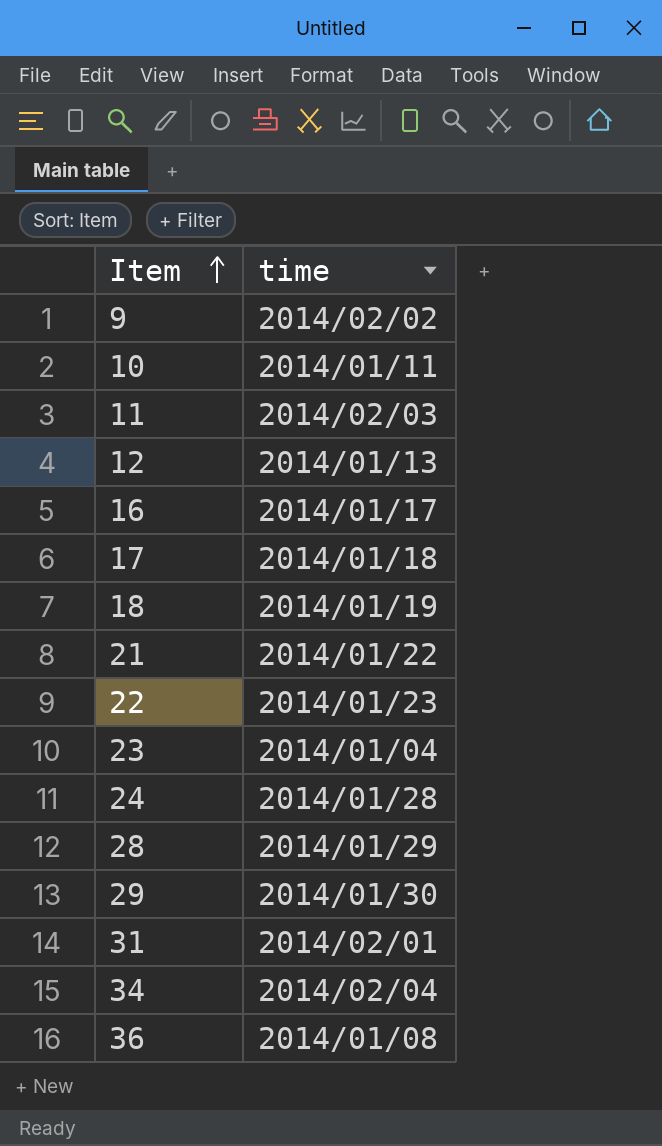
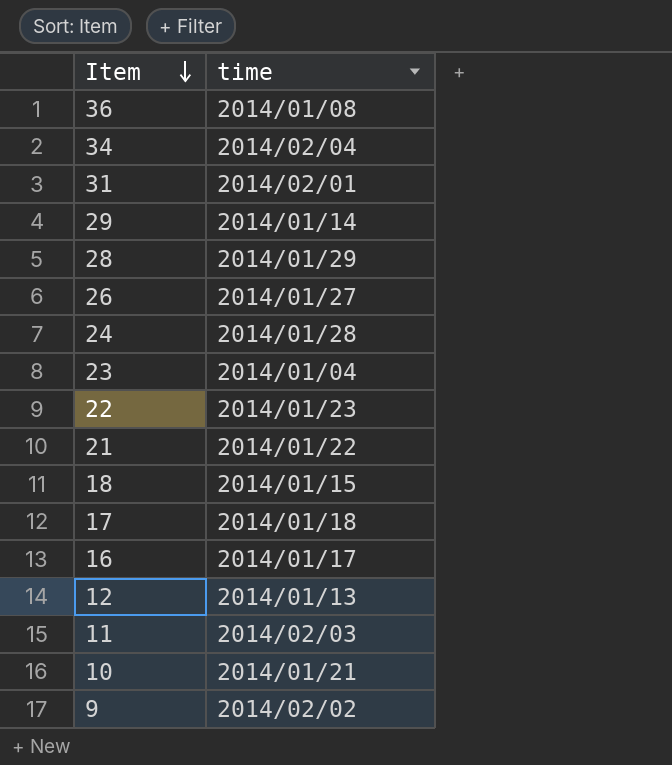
row order: Item ascending -> Item descending
29 | time: 2014/01/30 -> 2014/01/14
row 26: none -> 2014/01/27
18 | time: 2014/01/19 -> 2014/01/15
10 | time: 2014/01/11 -> 2014/01/21

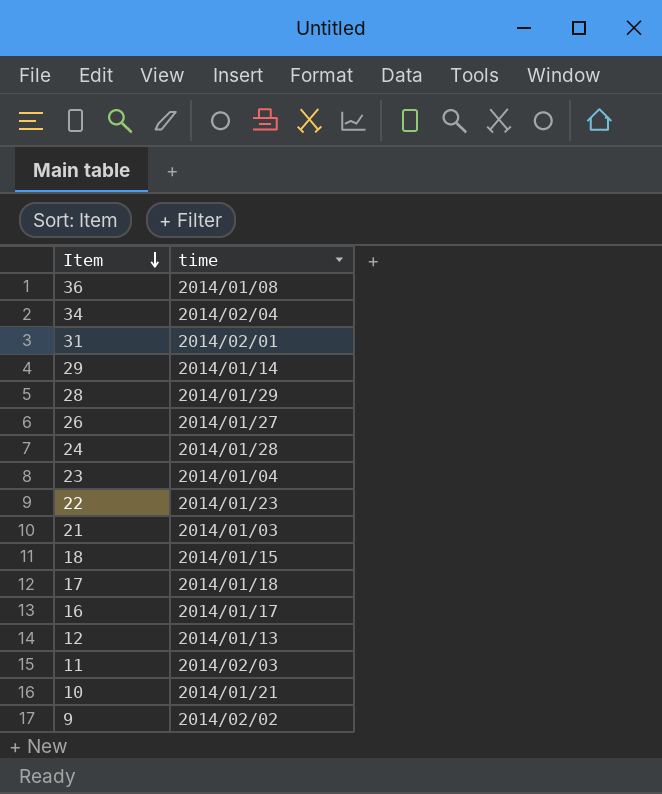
21 | time: 2014/01/22 -> 2014/01/03

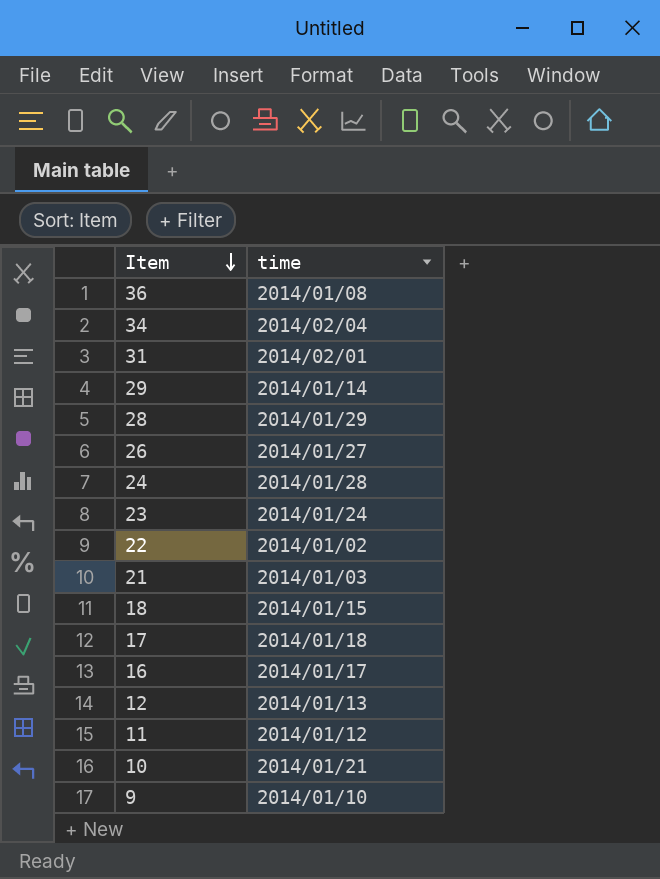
23 | time: 2014/01/04 -> 2014/01/24
22 | time: 2014/01/23 -> 2014/01/02
11 | time: 2014/02/03 -> 2014/01/12
9 | time: 2014/02/02 -> 2014/01/10

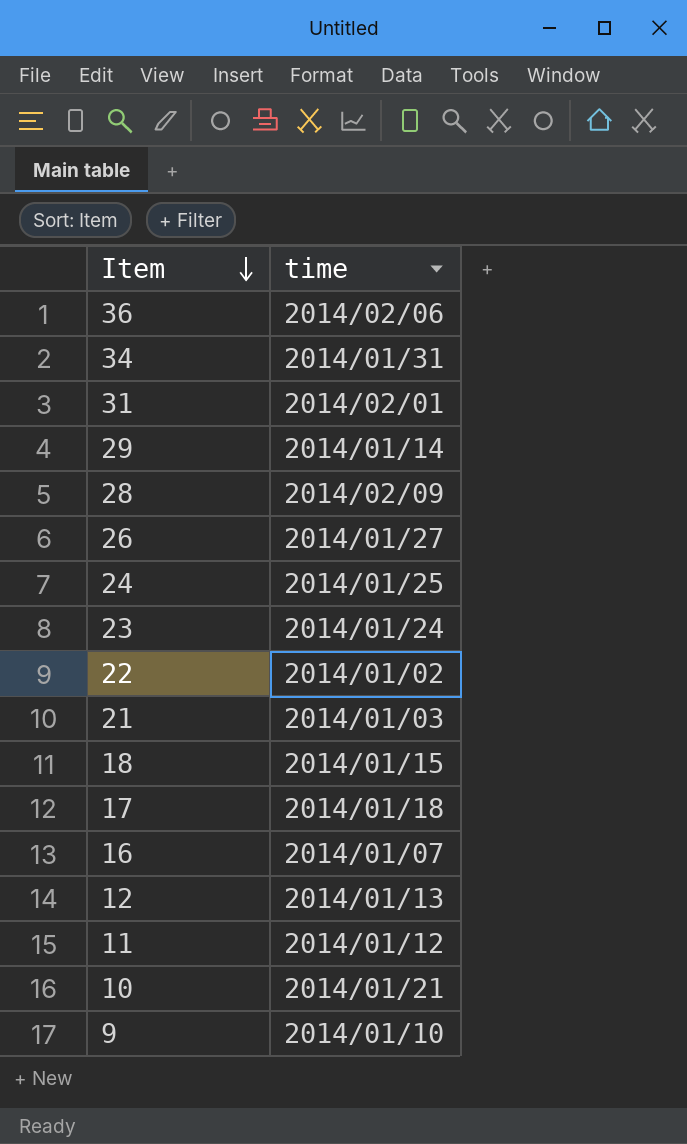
36 | time: 2014/01/08 -> 2014/02/06
34 | time: 2014/02/04 -> 2014/01/31
28 | time: 2014/01/29 -> 2014/02/09
24 | time: 2014/01/28 -> 2014/01/25
16 | time: 2014/01/17 -> 2014/01/07

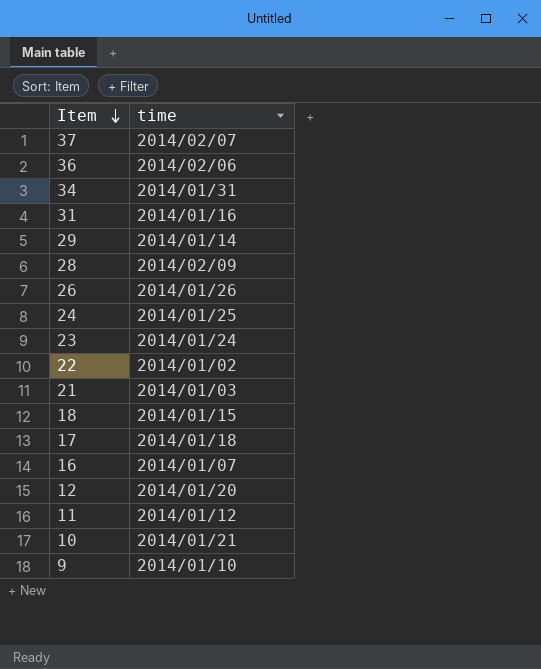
row 37: none -> 2014/02/07
31 | time: 2014/02/01 -> 2014/01/16
26 | time: 2014/01/27 -> 2014/01/26
12 | time: 2014/01/13 -> 2014/01/20

